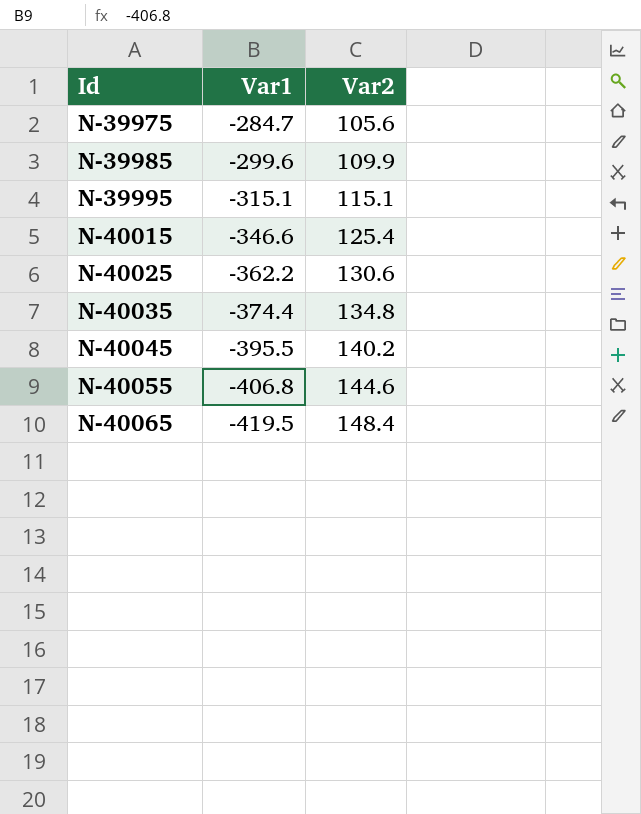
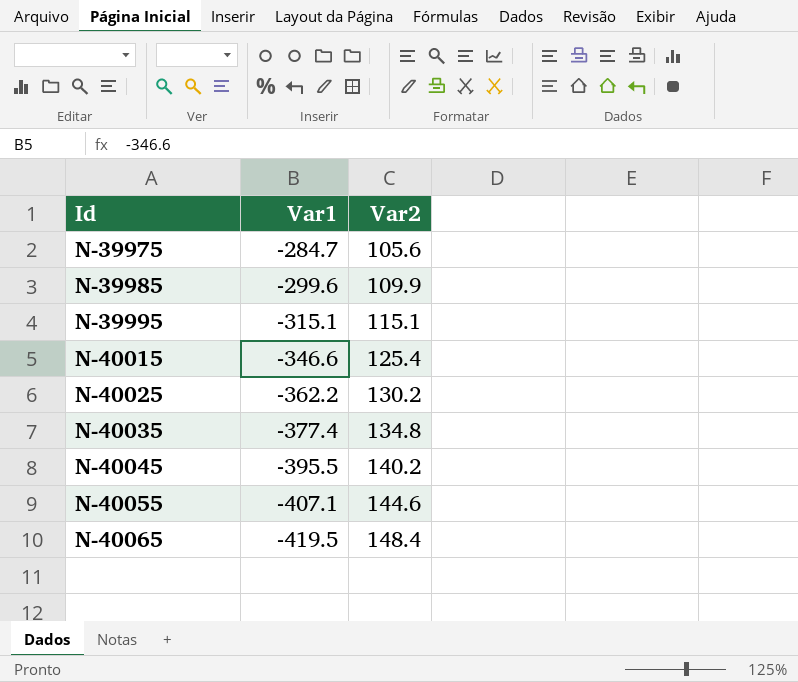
N-40025 | Var2: 130.6 -> 130.2
N-40035 | Var1: -374.4 -> -377.4
N-40055 | Var1: -406.8 -> -407.1

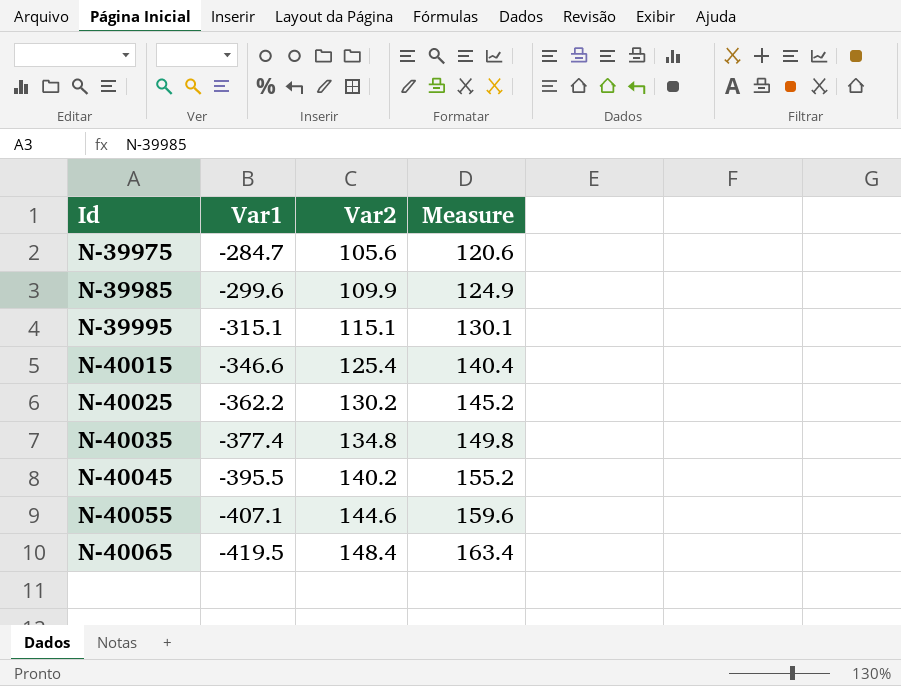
column Measure | formula: none -> [Var2] + 15

